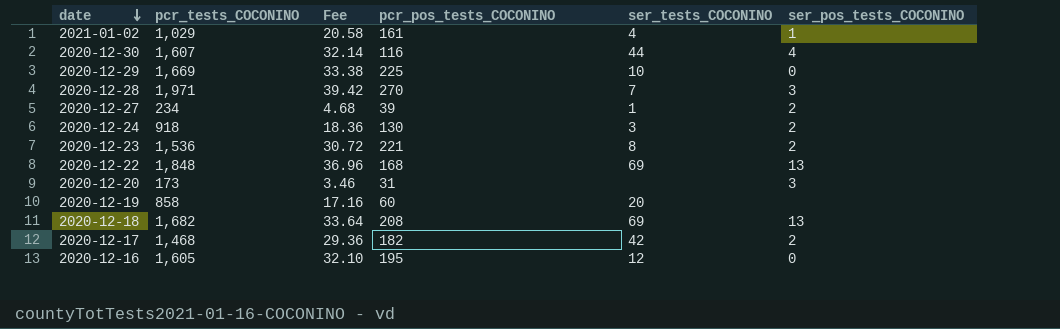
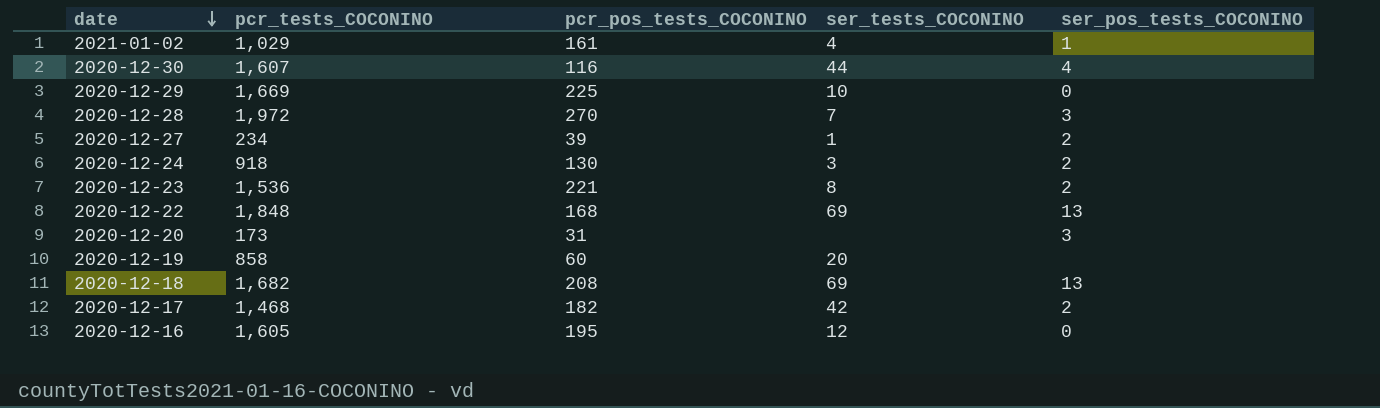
column Fee | formula: [pcr_tests_COCONINO] * 0.02 -> none
2020-12-28 | pcr_tests_COCONINO: 1,971 -> 1,972

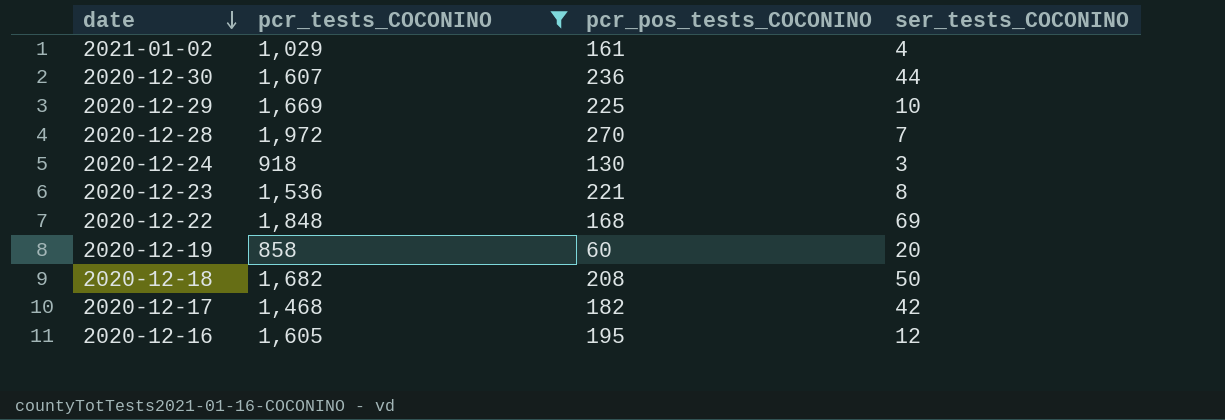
filter: none -> pcr_tests_COCONINO >= 858
column ser_pos_tests_COCONINO | position: 5 -> none
2020-12-30 | pcr_pos_tests_COCONINO: 116 -> 236
2020-12-18 | ser_tests_COCONINO: 69 -> 50

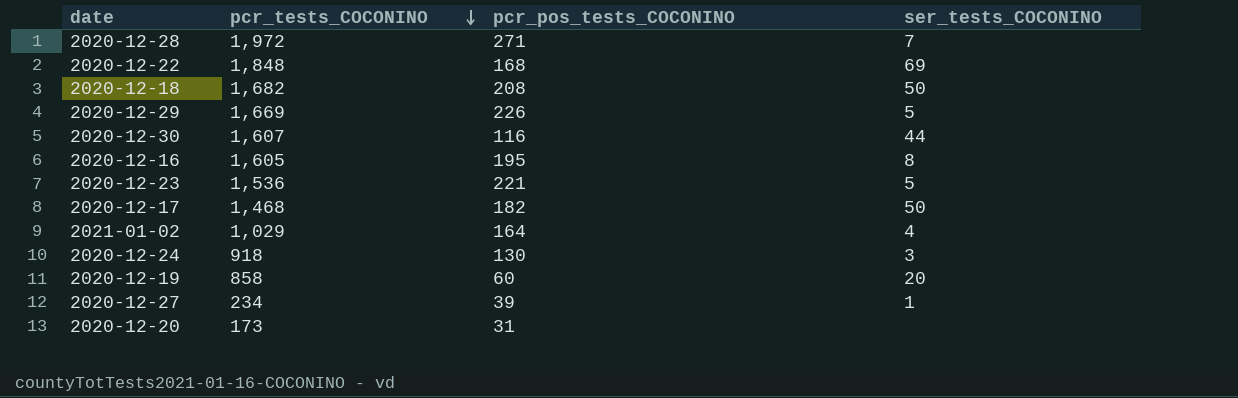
filter: pcr_tests_COCONINO >= 858 -> none
row order: date descending -> pcr_tests_COCONINO descending
2020-12-28 | pcr_pos_tests_COCONINO: 270 -> 271
2020-12-29 | pcr_pos_tests_COCONINO: 225 -> 226
2020-12-29 | ser_tests_COCONINO: 10 -> 5
2020-12-30 | pcr_pos_tests_COCONINO: 236 -> 116
2020-12-16 | ser_tests_COCONINO: 12 -> 8
2020-12-23 | ser_tests_COCONINO: 8 -> 5
2020-12-17 | ser_tests_COCONINO: 42 -> 50
2021-01-02 | pcr_pos_tests_COCONINO: 161 -> 164

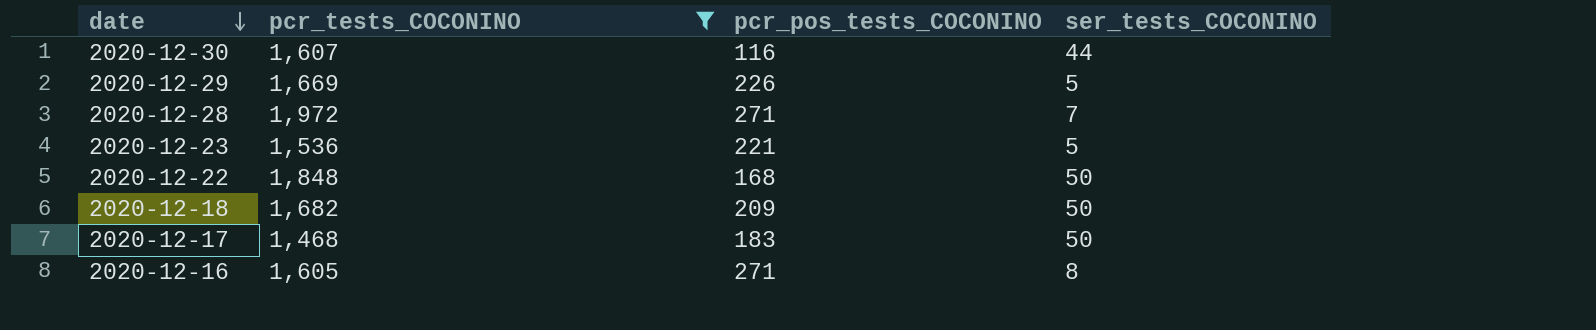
filter: none -> pcr_tests_COCONINO >= 1,468
row order: pcr_tests_COCONINO descending -> date descending
2020-12-22 | ser_tests_COCONINO: 69 -> 50
2020-12-18 | pcr_pos_tests_COCONINO: 208 -> 209
2020-12-17 | pcr_pos_tests_COCONINO: 182 -> 183
2020-12-16 | pcr_pos_tests_COCONINO: 195 -> 271

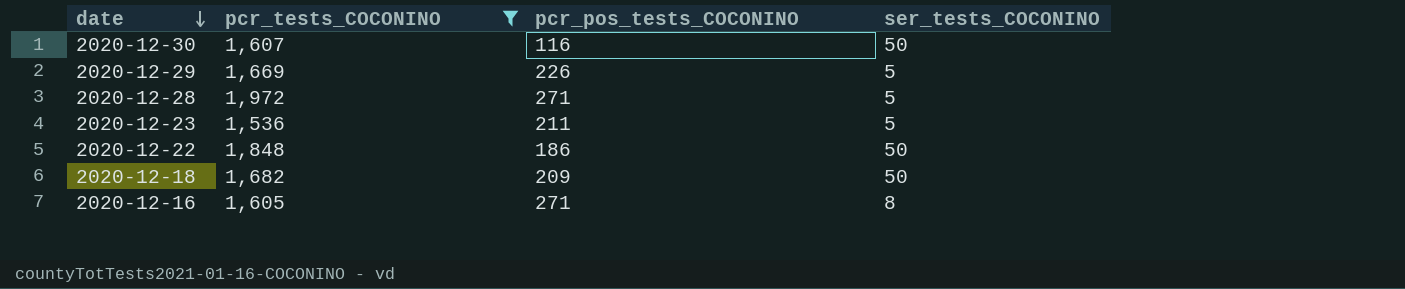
row 2020-12-17: 1,468 | 183 | 50 -> none
2020-12-30 | ser_tests_COCONINO: 44 -> 50
2020-12-28 | ser_tests_COCONINO: 7 -> 5
2020-12-23 | pcr_pos_tests_COCONINO: 221 -> 211
2020-12-22 | pcr_pos_tests_COCONINO: 168 -> 186

